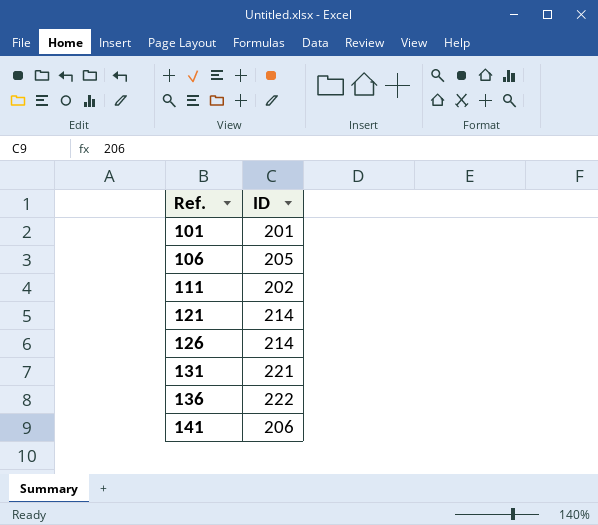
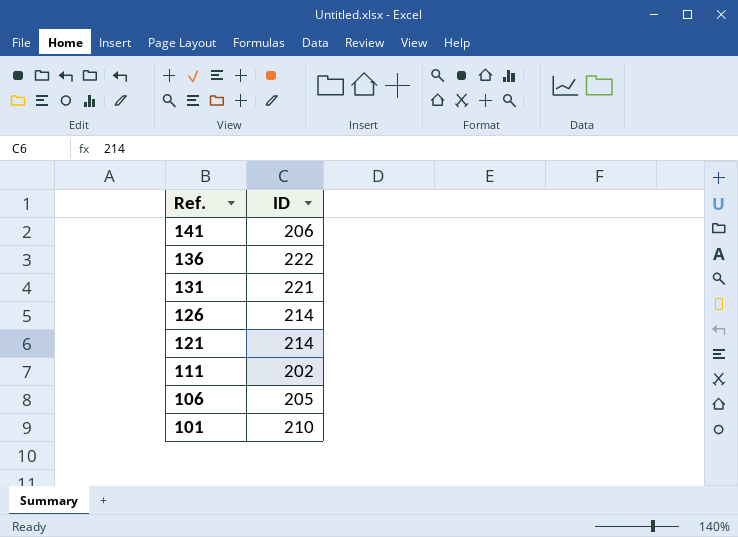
row order: Ref. ascending -> Ref. descending
101 | ID: 201 -> 210

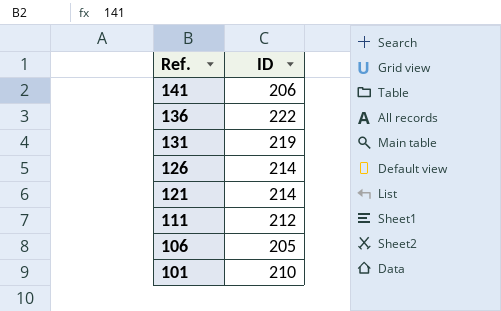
131 | ID: 221 -> 219
111 | ID: 202 -> 212

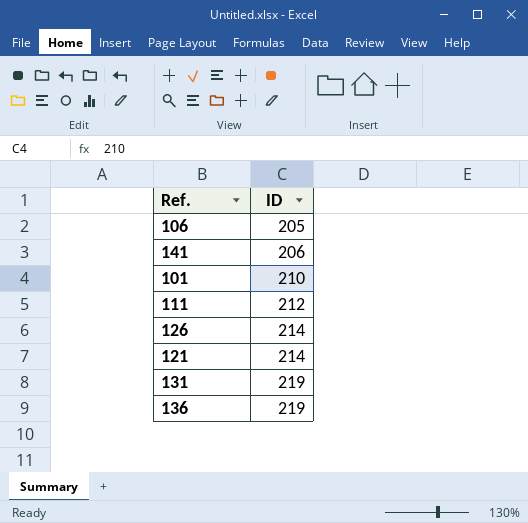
row order: Ref. descending -> ID ascending
136 | ID: 222 -> 219

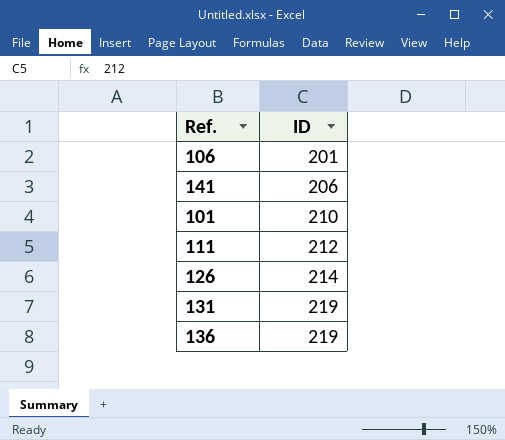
row 121: 214 -> none
106 | ID: 205 -> 201

